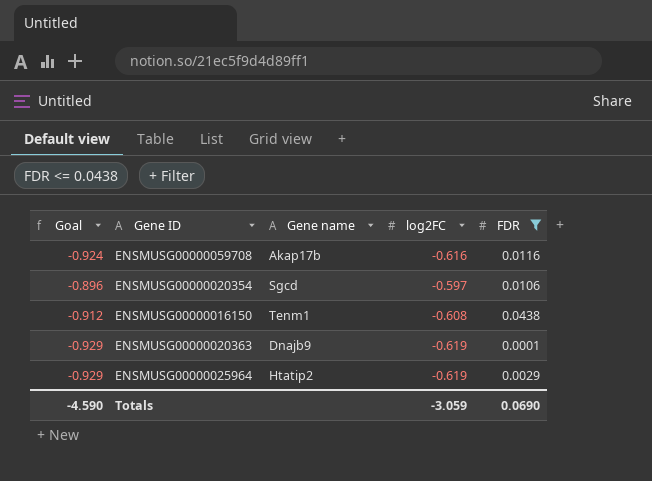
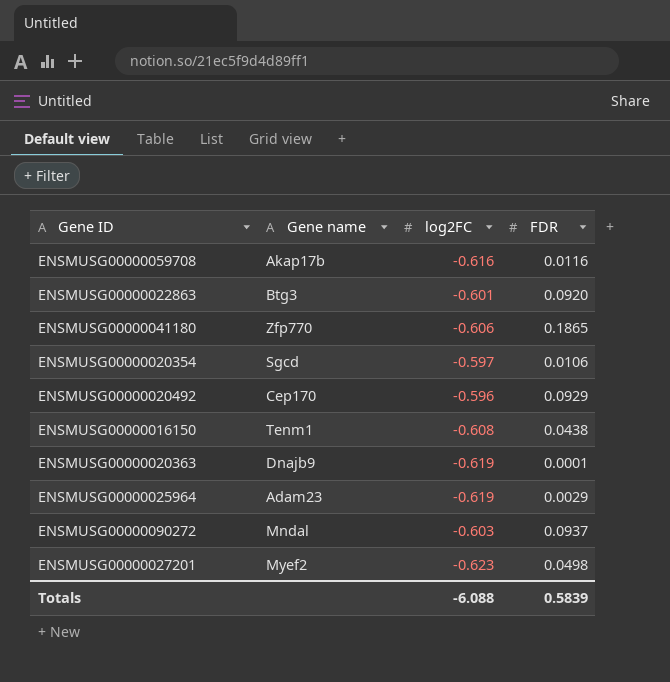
filter: FDR <= 0.0438 -> none
column Goal | formula: [log2FC] * 1.5 -> none
ENSMUSG00000025964 | Gene name: Htatip2 -> Adam23
Totals | log2FC: -3.059 -> -6.088
Totals | FDR: 0.0690 -> 0.5839

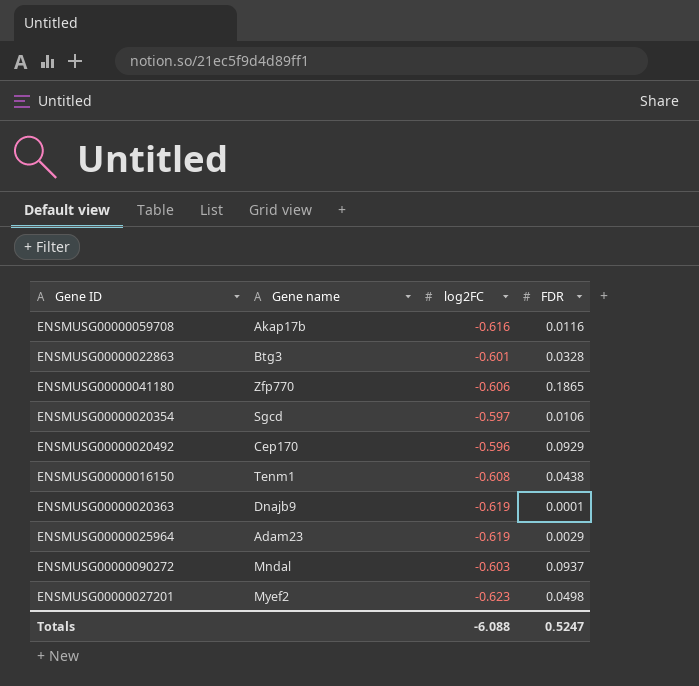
ENSMUSG00000022863 | FDR: 0.0920 -> 0.0328
Totals | FDR: 0.5839 -> 0.5247

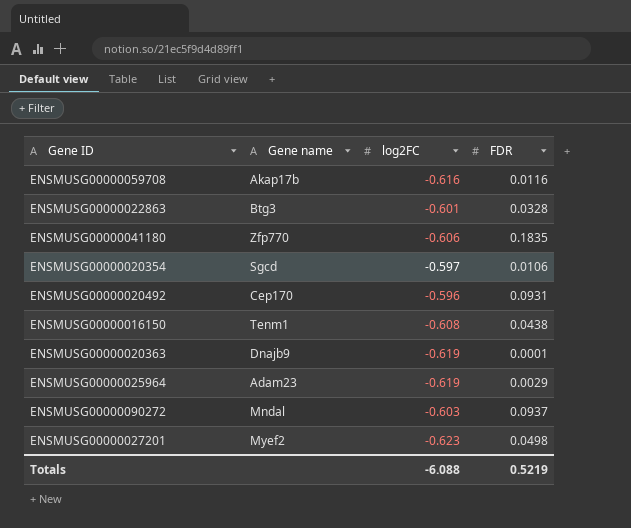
ENSMUSG00000041180 | FDR: 0.1865 -> 0.1835
ENSMUSG00000020492 | FDR: 0.0929 -> 0.0931
Totals | FDR: 0.5247 -> 0.5219

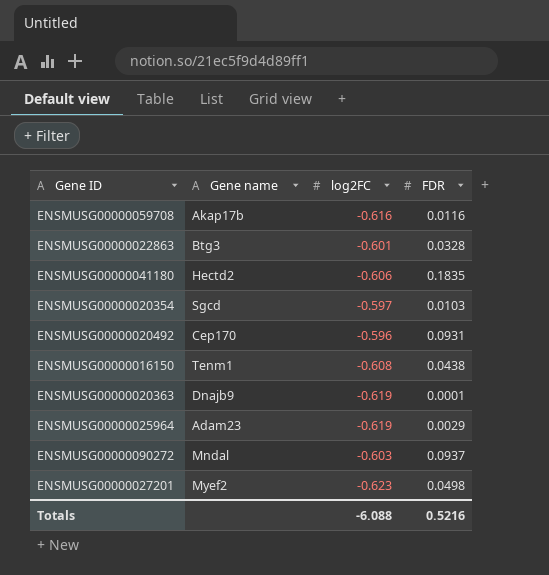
ENSMUSG00000041180 | Gene name: Zfp770 -> Hectd2
ENSMUSG00000020354 | FDR: 0.0106 -> 0.0103
Totals | FDR: 0.5219 -> 0.5216

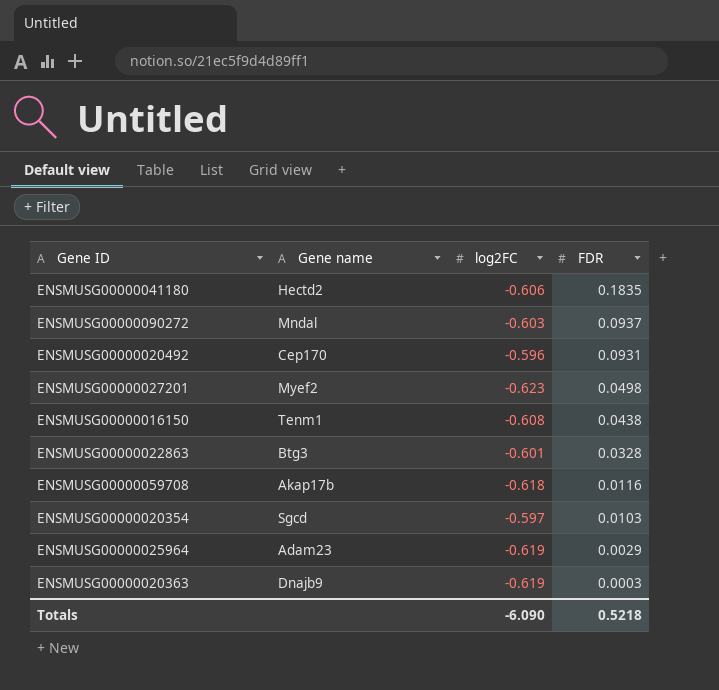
row order: none -> FDR descending
ENSMUSG00000059708 | log2FC: -0.616 -> -0.618
ENSMUSG00000020363 | FDR: 0.0001 -> 0.0003
Totals | log2FC: -6.088 -> -6.090
Totals | FDR: 0.5216 -> 0.5218

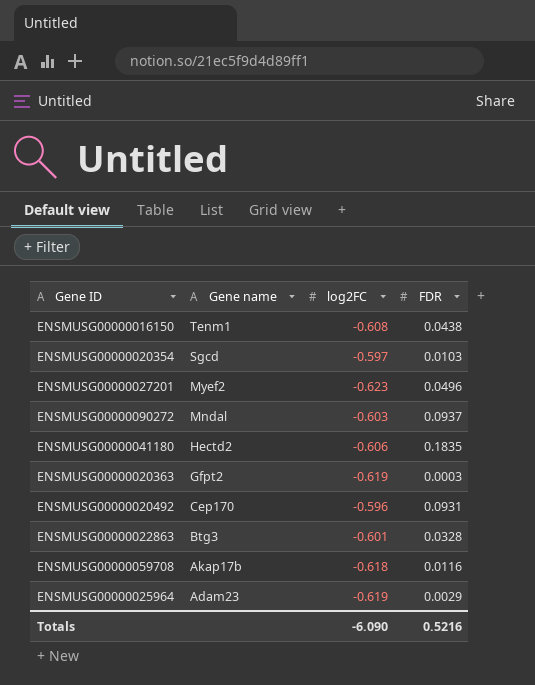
row order: FDR descending -> Gene name descending
ENSMUSG00000027201 | FDR: 0.0498 -> 0.0496
ENSMUSG00000020363 | Gene name: Dnajb9 -> Gfpt2
Totals | FDR: 0.5218 -> 0.5216

